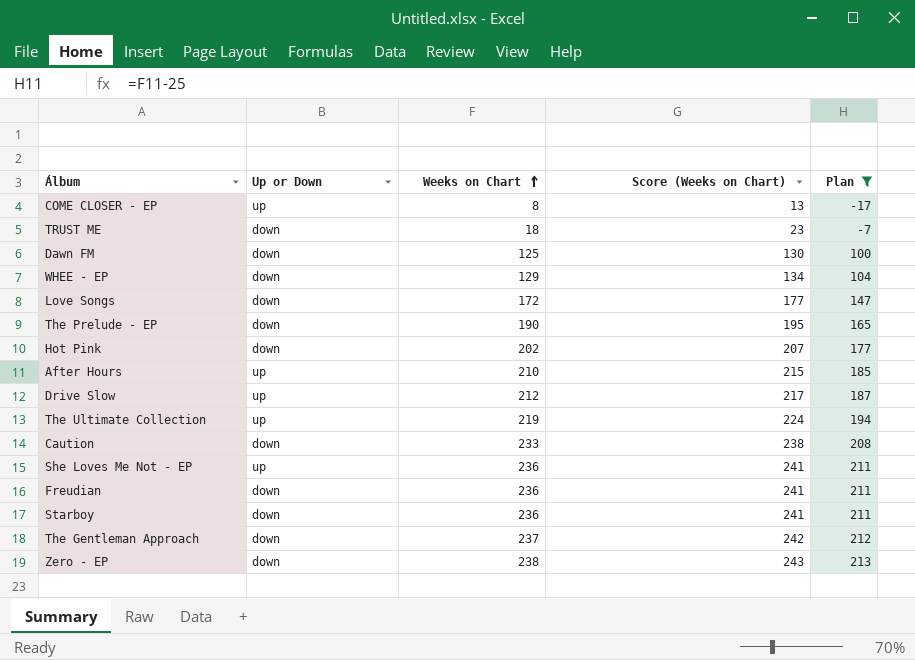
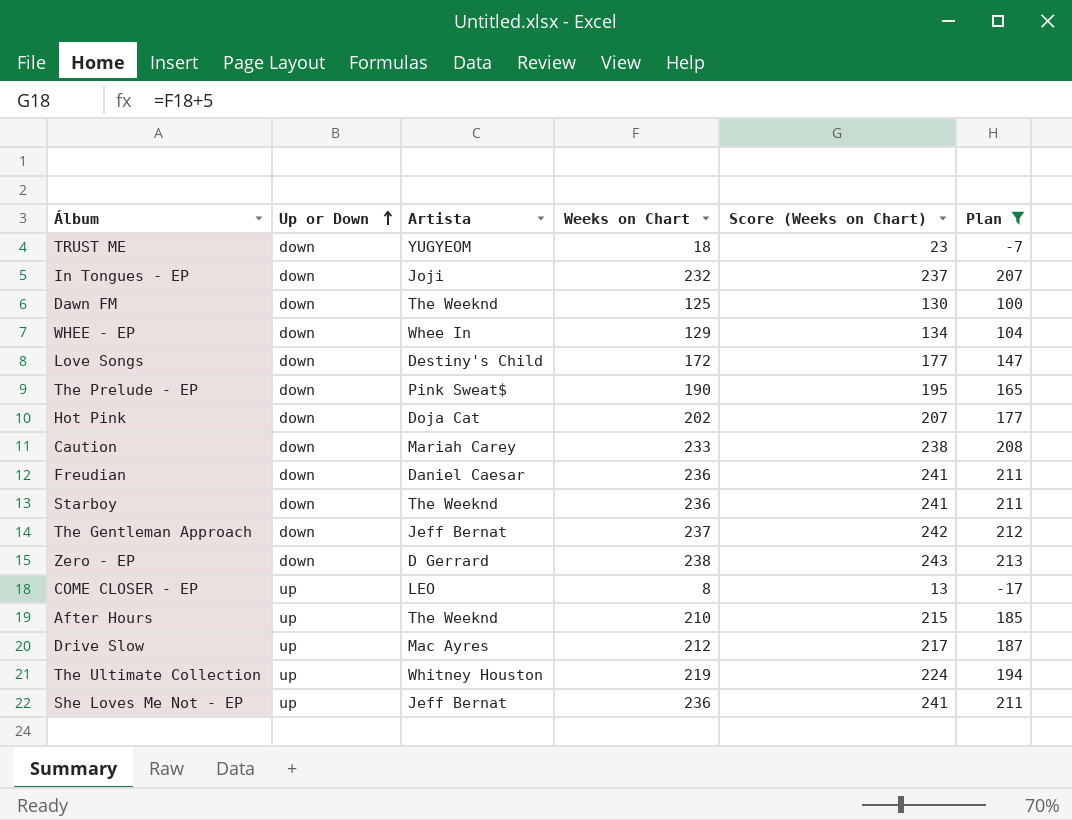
row order: Weeks on Chart ascending -> Up or Down ascending
column Artista | position: none -> 3
row In Tongues - EP: none -> down | Joji | 232 | 237 | 207

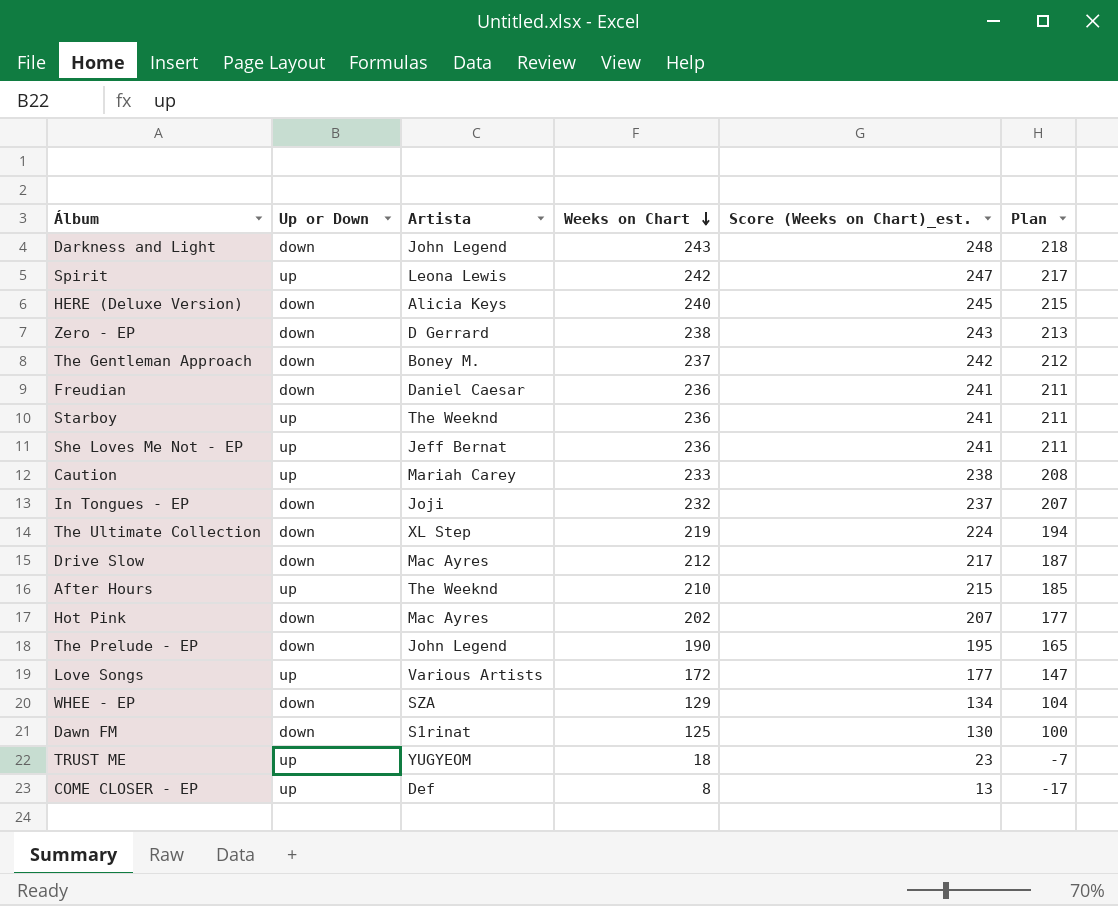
filter: Plan <= 213 -> none
row order: Up or Down ascending -> Weeks on Chart descending
column name: Score (Weeks on Chart) -> Score (Weeks on Chart)_est.
The Gentleman Approach | Artista: Jeff Bernat -> Boney M.
Starboy | Up or Down: down -> up
Caution | Up or Down: down -> up
The Ultimate Collection | Up or Down: up -> down
The Ultimate Collection | Artista: Whitney Houston -> XL Step
Drive Slow | Up or Down: up -> down
Hot Pink | Artista: Doja Cat -> Mac Ayres
The Prelude - EP | Artista: Pink Sweat$ -> John Legend
Love Songs | Up or Down: down -> up
Love Songs | Artista: Destiny's Child -> Various Artists
WHEE - EP | Artista: Whee In -> SZA
Dawn FM | Artista: The Weeknd -> S1rinat
TRUST ME | Up or Down: down -> up
COME CLOSER - EP | Artista: LEO -> Def

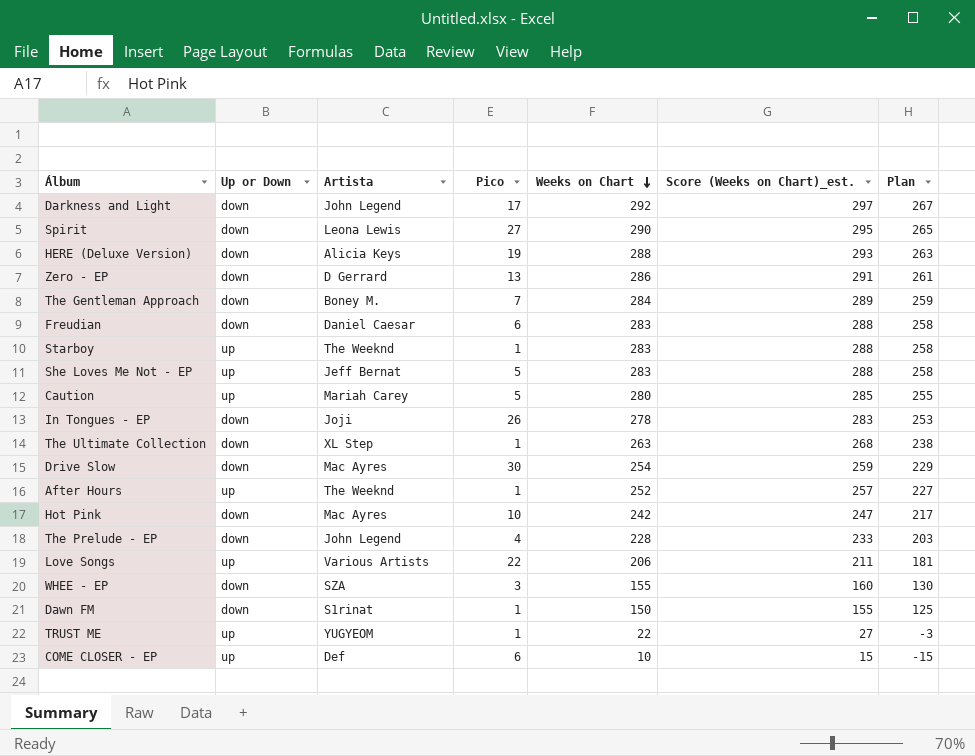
column Pico | position: none -> 4
Darkness and Light | Weeks on Chart: 243 -> 292
Darkness and Light | Score (Weeks on Chart)_est.: 248 -> 297
Darkness and Light | Plan: 218 -> 267
Spirit | Up or Down: up -> down
Spirit | Weeks on Chart: 242 -> 290
Spirit | Score (Weeks on Chart)_est.: 247 -> 295
Spirit | Plan: 217 -> 265
HERE (Deluxe Version) | Weeks on Chart: 240 -> 288
HERE (Deluxe Version) | Score (Weeks on Chart)_est.: 245 -> 293
HERE (Deluxe Version) | Plan: 215 -> 263
Zero - EP | Weeks on Chart: 238 -> 286
Zero - EP | Score (Weeks on Chart)_est.: 243 -> 291
Zero - EP | Plan: 213 -> 261
The Gentleman Approach | Weeks on Chart: 237 -> 284
The Gentleman Approach | Score (Weeks on Chart)_est.: 242 -> 289
The Gentleman Approach | Plan: 212 -> 259
Freudian | Weeks on Chart: 236 -> 283
Freudian | Score (Weeks on Chart)_est.: 241 -> 288
Freudian | Plan: 211 -> 258
Starboy | Weeks on Chart: 236 -> 283
Starboy | Score (Weeks on Chart)_est.: 241 -> 288
Starboy | Plan: 211 -> 258
She Loves Me Not - EP | Weeks on Chart: 236 -> 283
She Loves Me Not - EP | Score (Weeks on Chart)_est.: 241 -> 288
She Loves Me Not - EP | Plan: 211 -> 258
Caution | Weeks on Chart: 233 -> 280
Caution | Score (Weeks on Chart)_est.: 238 -> 285
Caution | Plan: 208 -> 255
In Tongues - EP | Weeks on Chart: 232 -> 278
In Tongues - EP | Score (Weeks on Chart)_est.: 237 -> 283
In Tongues - EP | Plan: 207 -> 253
The Ultimate Collection | Weeks on Chart: 219 -> 263
The Ultimate Collection | Score (Weeks on Chart)_est.: 224 -> 268
The Ultimate Collection | Plan: 194 -> 238
Drive Slow | Weeks on Chart: 212 -> 254
Drive Slow | Score (Weeks on Chart)_est.: 217 -> 259
Drive Slow | Plan: 187 -> 229
After Hours | Weeks on Chart: 210 -> 252
After Hours | Score (Weeks on Chart)_est.: 215 -> 257
After Hours | Plan: 185 -> 227
Hot Pink | Weeks on Chart: 202 -> 242
Hot Pink | Score (Weeks on Chart)_est.: 207 -> 247
Hot Pink | Plan: 177 -> 217
The Prelude - EP | Weeks on Chart: 190 -> 228
The Prelude - EP | Score (Weeks on Chart)_est.: 195 -> 233
The Prelude - EP | Plan: 165 -> 203
Love Songs | Weeks on Chart: 172 -> 206
Love Songs | Score (Weeks on Chart)_est.: 177 -> 211
Love Songs | Plan: 147 -> 181
WHEE - EP | Weeks on Chart: 129 -> 155
WHEE - EP | Score (Weeks on Chart)_est.: 134 -> 160
WHEE - EP | Plan: 104 -> 130
Dawn FM | Weeks on Chart: 125 -> 150
Dawn FM | Score (Weeks on Chart)_est.: 130 -> 155
Dawn FM | Plan: 100 -> 125
TRUST ME | Weeks on Chart: 18 -> 22
TRUST ME | Score (Weeks on Chart)_est.: 23 -> 27
TRUST ME | Plan: -7 -> -3
COME CLOSER - EP | Weeks on Chart: 8 -> 10
COME CLOSER - EP | Score (Weeks on Chart)_est.: 13 -> 15
COME CLOSER - EP | Plan: -17 -> -15

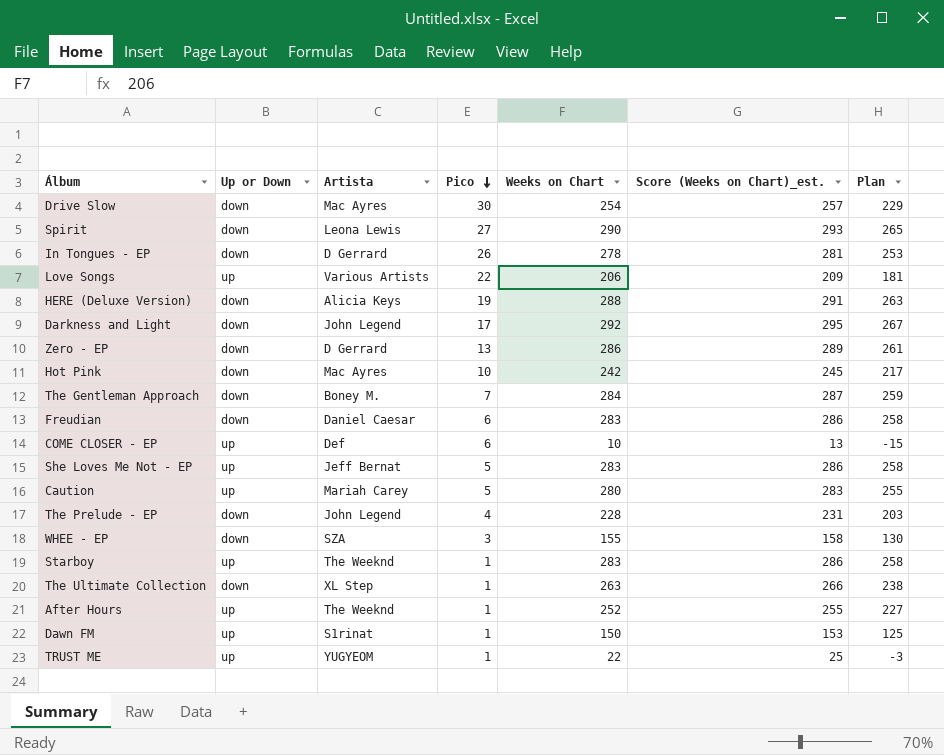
row order: Weeks on Chart descending -> Pico descending
column Score (Weeks on Chart)_est. | formula: [Weeks on Chart] + 5 -> [Weeks on Chart] + 3
In Tongues - EP | Artista: Joji -> D Gerrard
Dawn FM | Up or Down: down -> up

